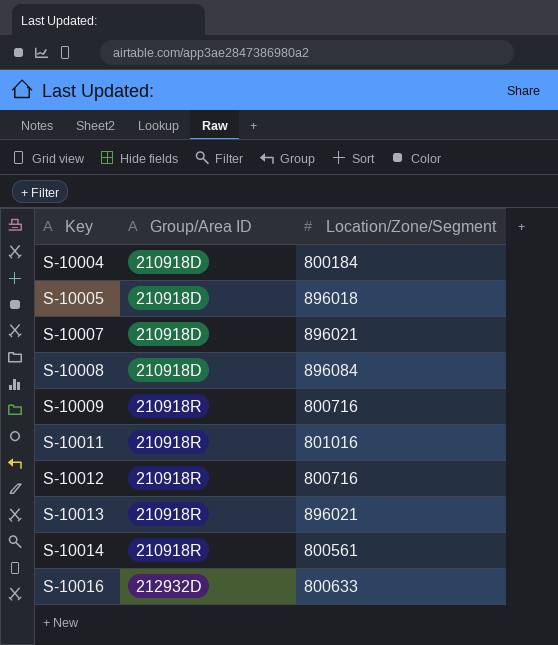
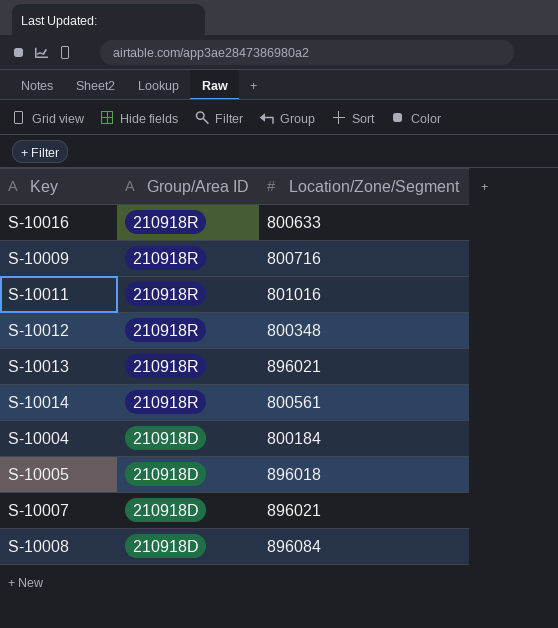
row order: Key ascending -> Group/Area ID descending
S-10016 | Group/Area ID: 212932D -> 210918R
S-10012 | Location/Zone/Segment: 800716 -> 800348

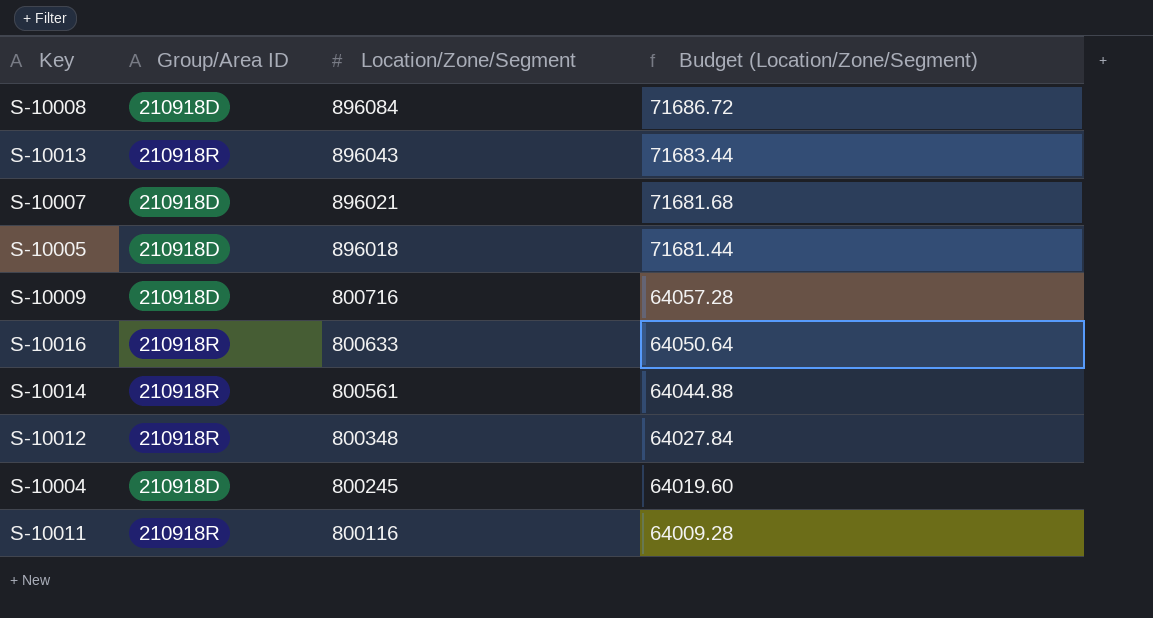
row order: Group/Area ID descending -> Location/Zone/Segment descending
column Budget (Location/Zone/Segment) | formula: none -> [Location/Zone/Segment] * 0.08
S-10013 | Location/Zone/Segment: 896021 -> 896043
S-10009 | Group/Area ID: 210918R -> 210918D
S-10004 | Location/Zone/Segment: 800184 -> 800245
S-10011 | Location/Zone/Segment: 801016 -> 800116

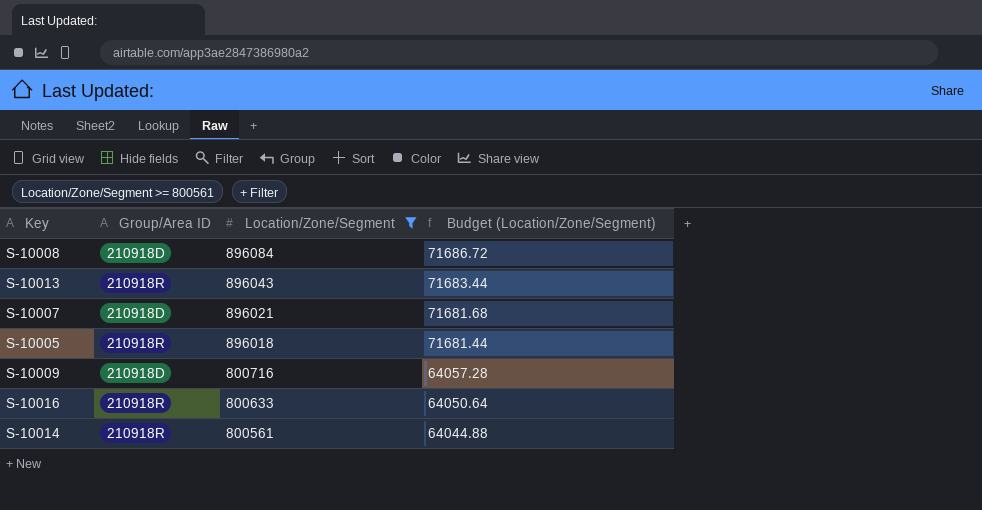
filter: none -> Location/Zone/Segment >= 800561
S-10005 | Group/Area ID: 210918D -> 210918R

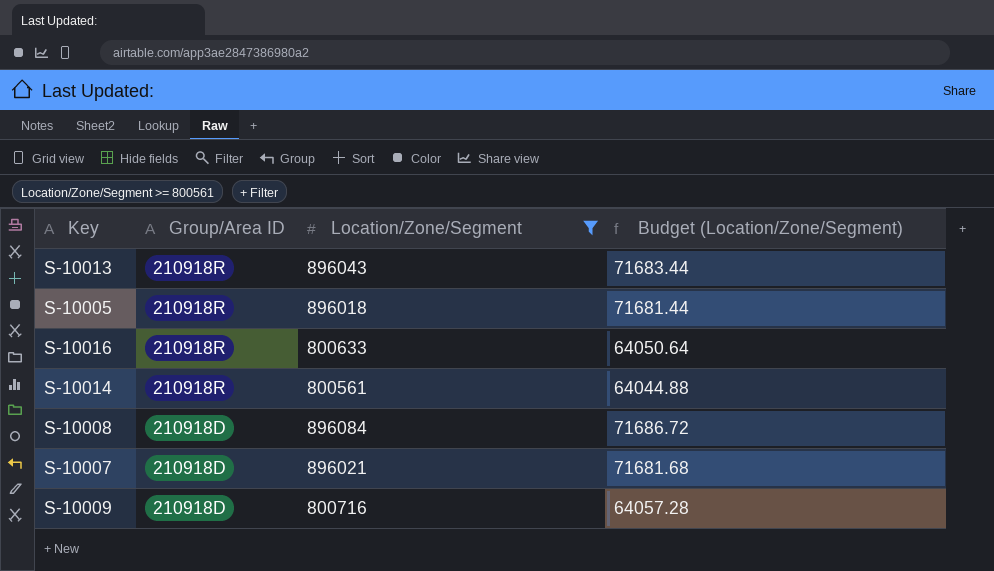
row order: Location/Zone/Segment descending -> Group/Area ID descending

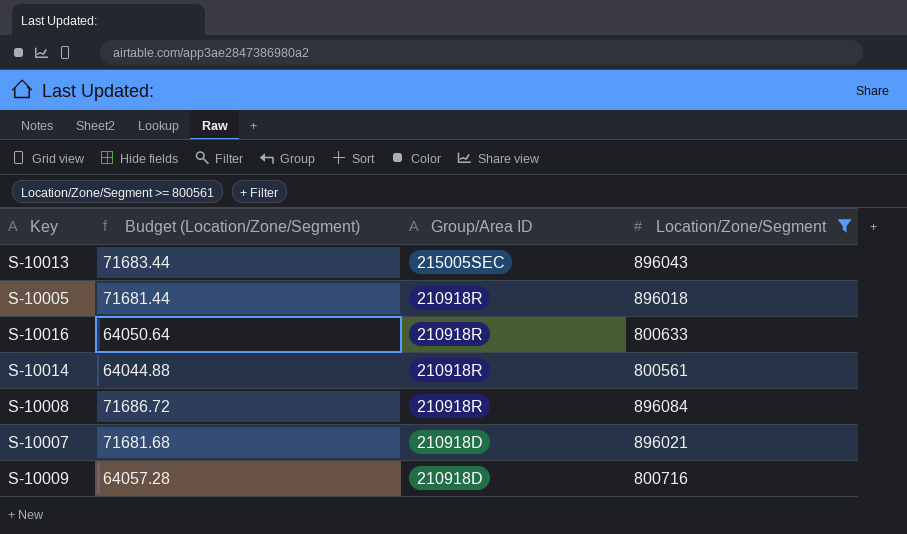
column Budget (Location/Zone/Segment) | position: 4 -> 2
S-10013 | Group/Area ID: 210918R -> 215005SEC
S-10008 | Group/Area ID: 210918D -> 210918R

